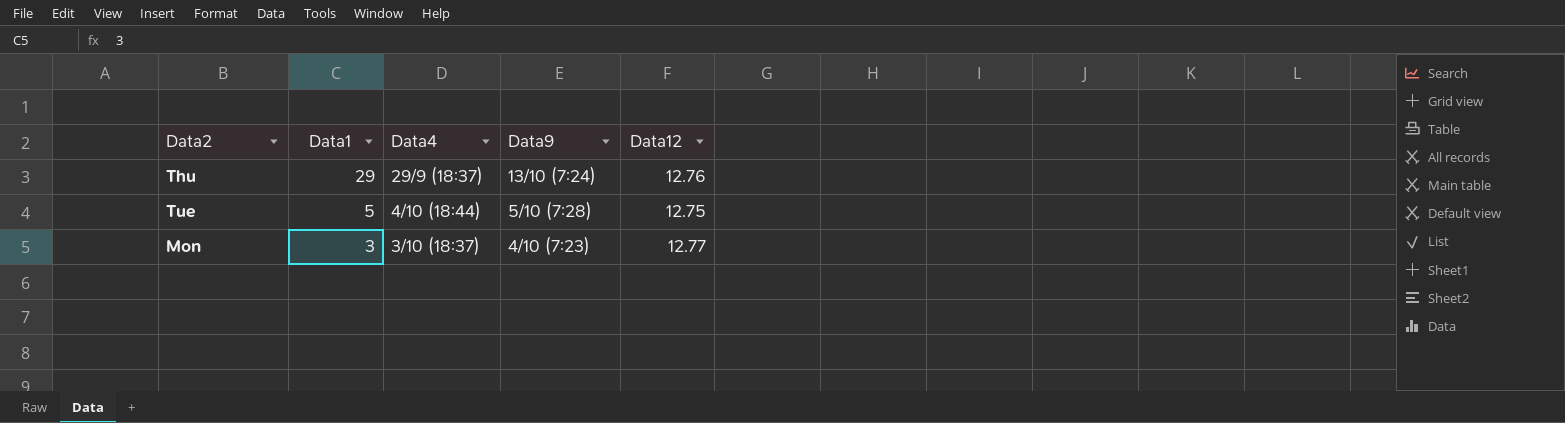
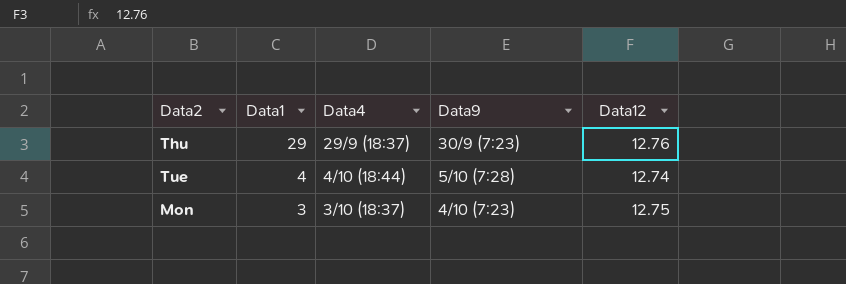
Thu | Data9: 13/10 (7:24) -> 30/9 (7:23)
Tue | Data1: 5 -> 4
Tue | Data12: 12.75 -> 12.74
Mon | Data12: 12.77 -> 12.75

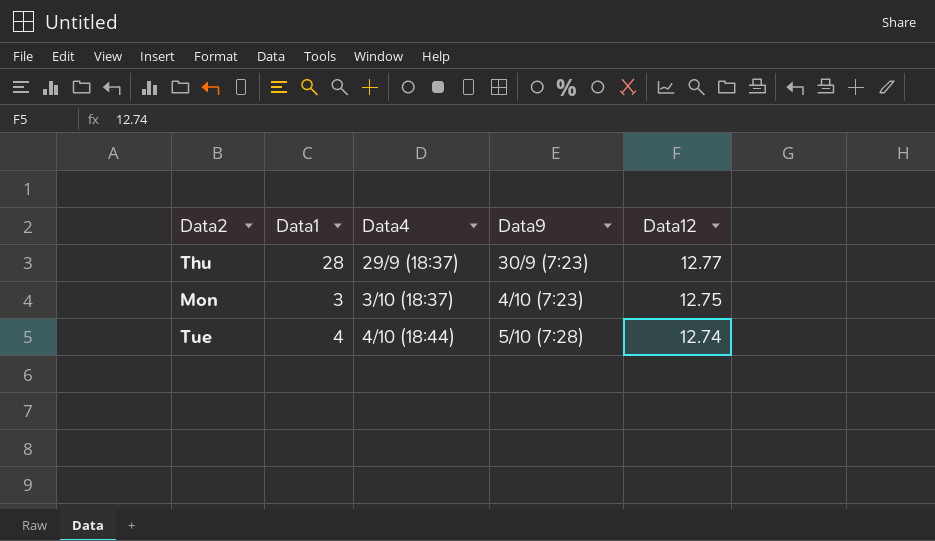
row order: Data1 descending -> Data12 descending
Thu | Data1: 29 -> 28
Thu | Data12: 12.76 -> 12.77

